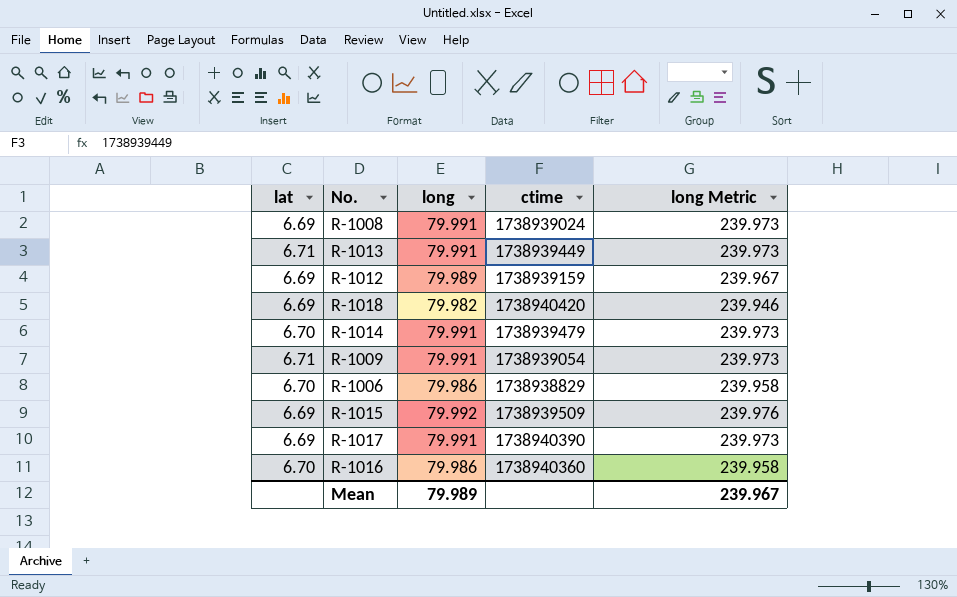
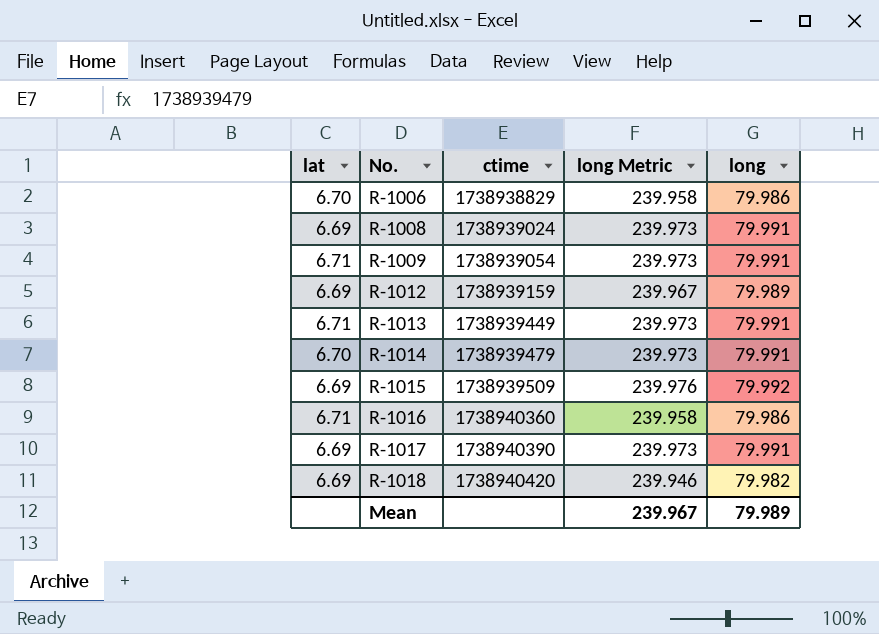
row order: none -> No. ascending
column long | position: 3 -> 5
R-1016 | lat: 6.70 -> 6.71

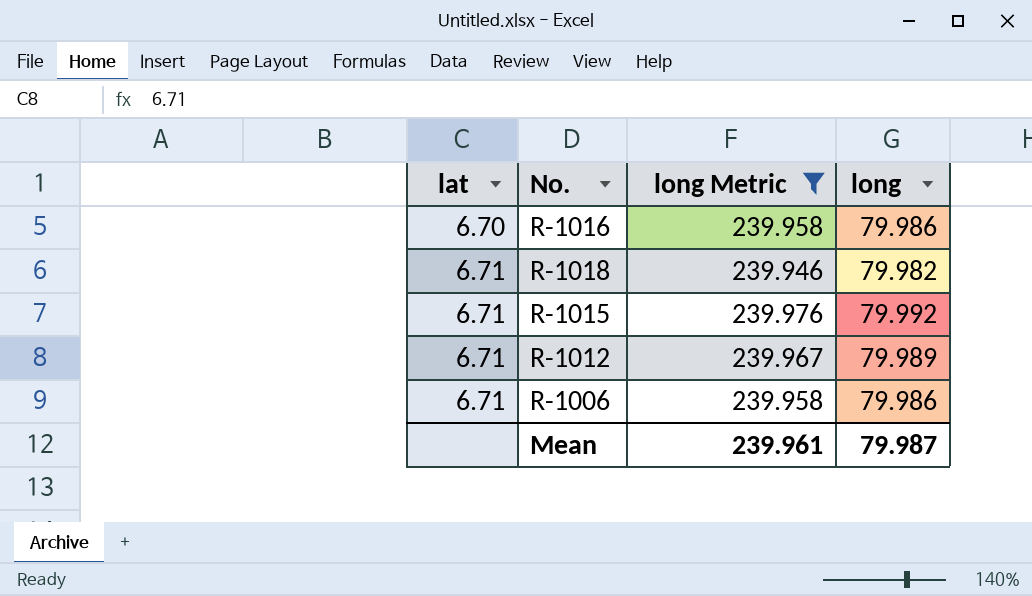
filter: none -> long Metric != 239.973
row order: No. ascending -> lat ascending
column ctime | position: 3 -> none
R-1016 | lat: 6.71 -> 6.70
R-1018 | lat: 6.69 -> 6.71
R-1015 | lat: 6.69 -> 6.71
R-1012 | lat: 6.69 -> 6.71
R-1006 | lat: 6.70 -> 6.71
Mean | long Metric: 239.967 -> 239.961
Mean | long: 79.989 -> 79.987

